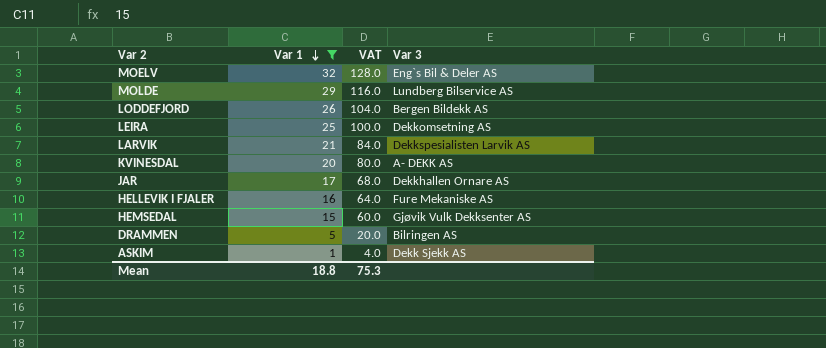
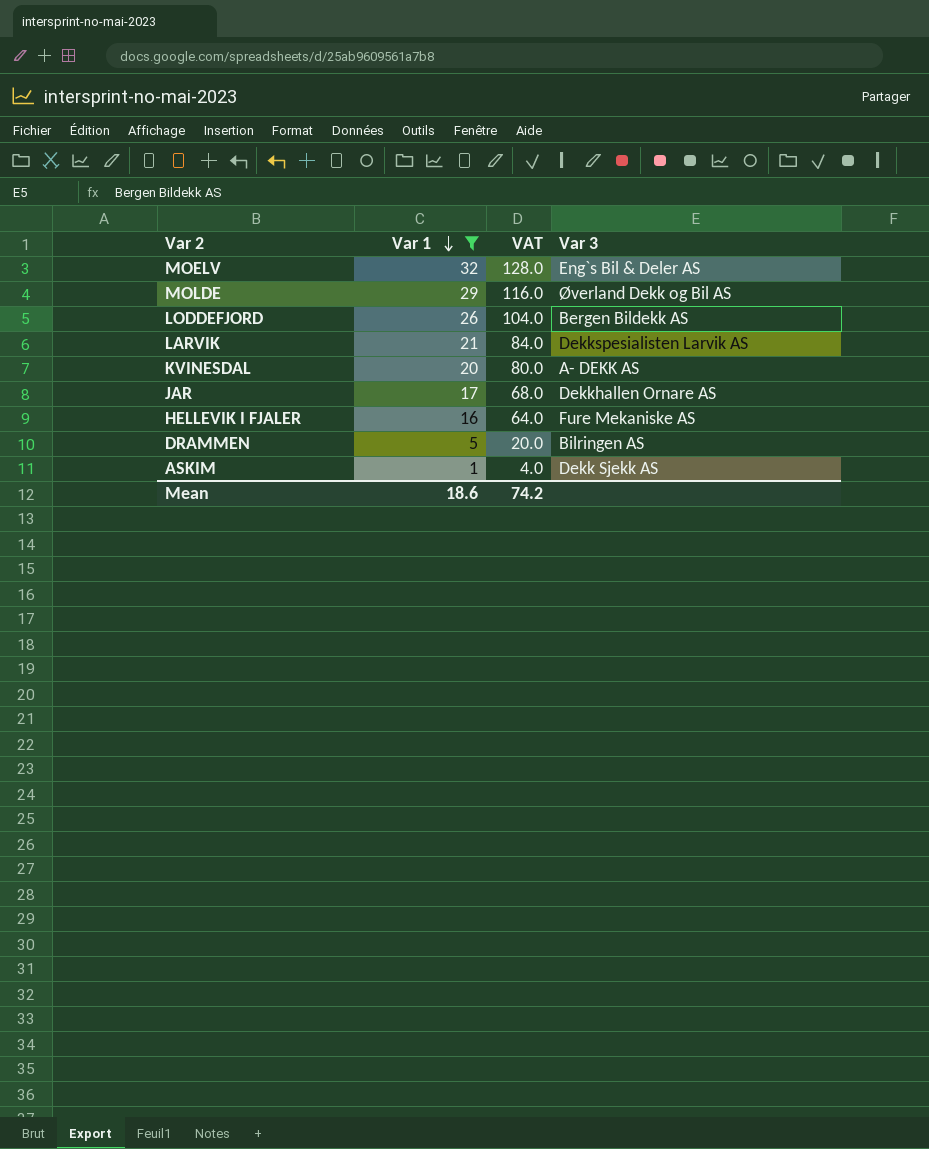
row LEIRA: 25 | 100.0 | Dekkomsetning AS -> none
row HEMSEDAL: 15 | 60.0 | Gjøvik Vulk Dekksenter AS -> none
MOLDE | Var 3: Lundberg Bilservice AS -> Øverland Dekk og Bil AS
Mean | Var 1: 18.8 -> 18.6
Mean | VAT: 75.3 -> 74.2

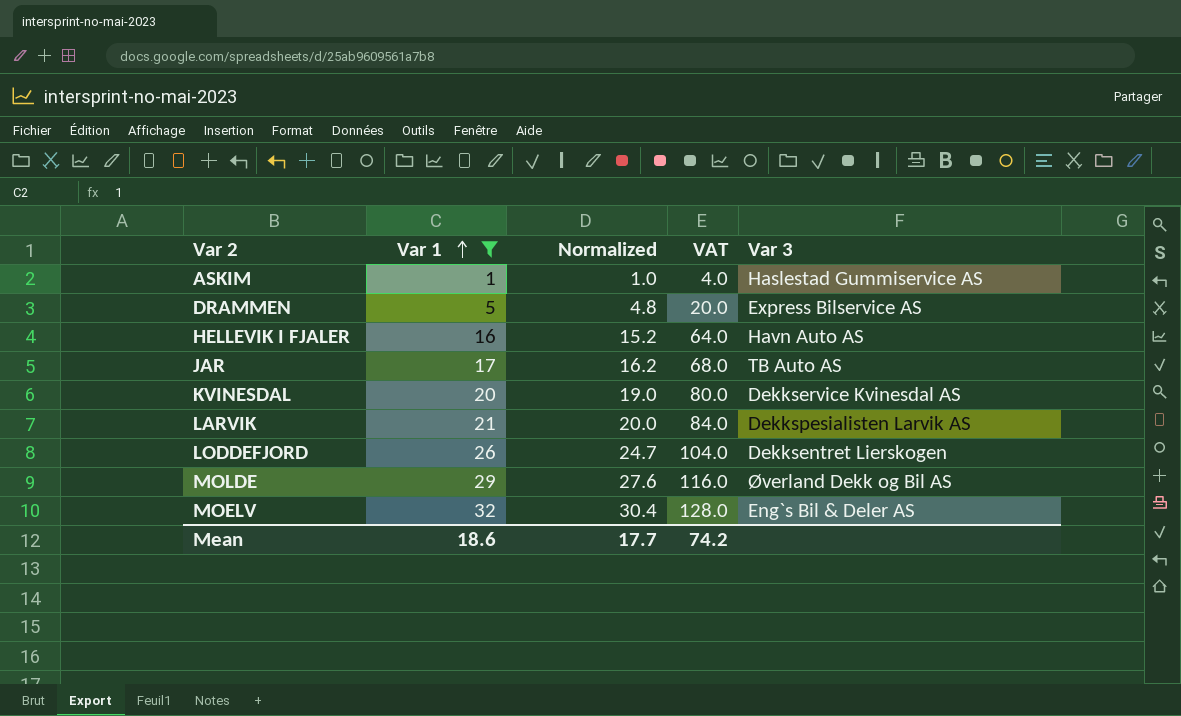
row order: Var 1 descending -> Var 1 ascending
column Normalized | formula: none -> [Var 1] * 0.95
ASKIM | Var 3: Dekk Sjekk AS -> Haslestad Gummiservice AS
DRAMMEN | Var 3: Bilringen AS -> Express Bilservice AS
HELLEVIK I FJALER | Var 3: Fure Mekaniske AS -> Havn Auto AS
JAR | Var 3: Dekkhallen Ornare AS -> TB Auto AS
KVINESDAL | Var 3: A- DEKK AS -> Dekkservice Kvinesdal AS
LODDEFJORD | Var 3: Bergen Bildekk AS -> Dekksentret Lierskogen

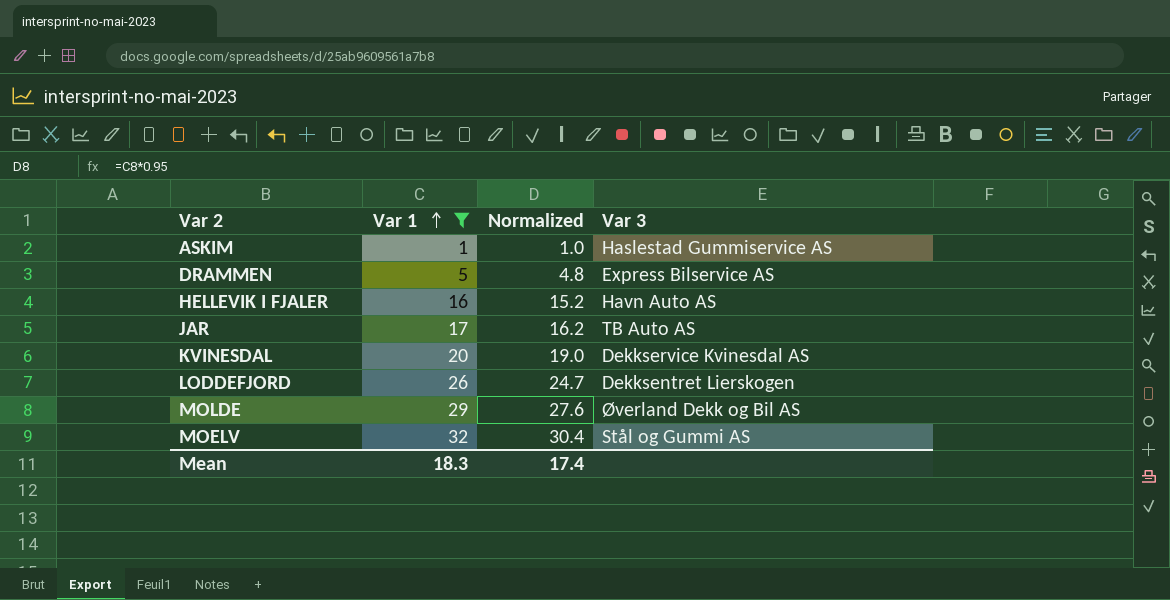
column VAT | formula: [Var 1] * 4 -> none
row LARVIK: 21 | 20.0 | 84.0 | Dekkspesialisten Larvik AS -> none
MOELV | Var 3: Eng`s Bil & Deler AS -> Stål og Gummi AS
Mean | Var 1: 18.6 -> 18.3
Mean | Normalized: 17.7 -> 17.4

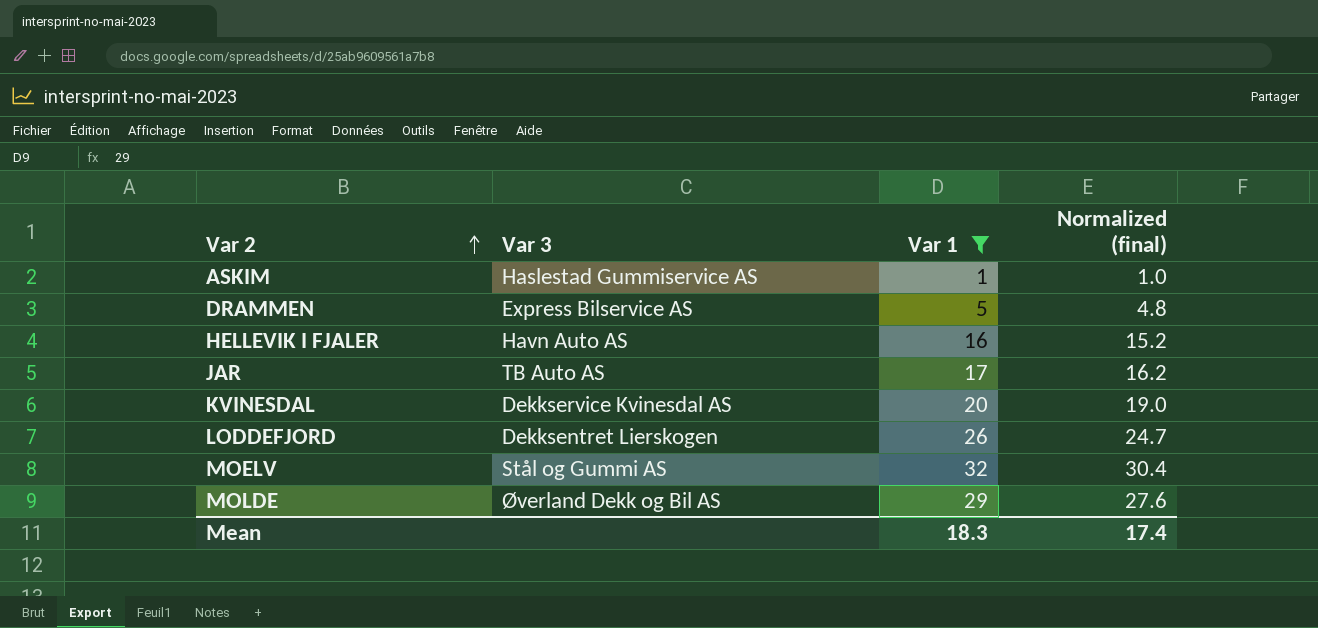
row order: Var 1 ascending -> Var 2 ascending
column Var 3 | position: 4 -> 2
column name: Normalized -> Normalized (final)

